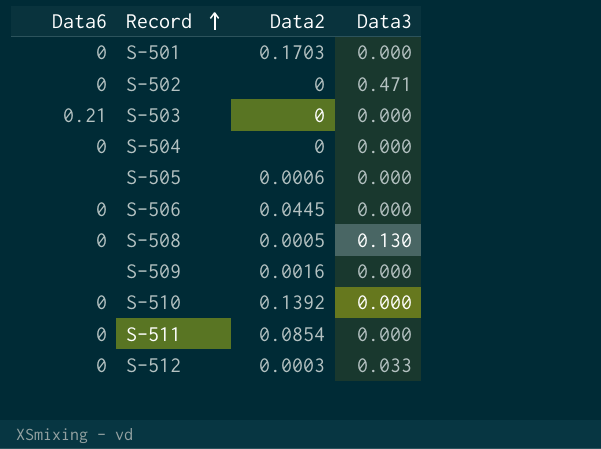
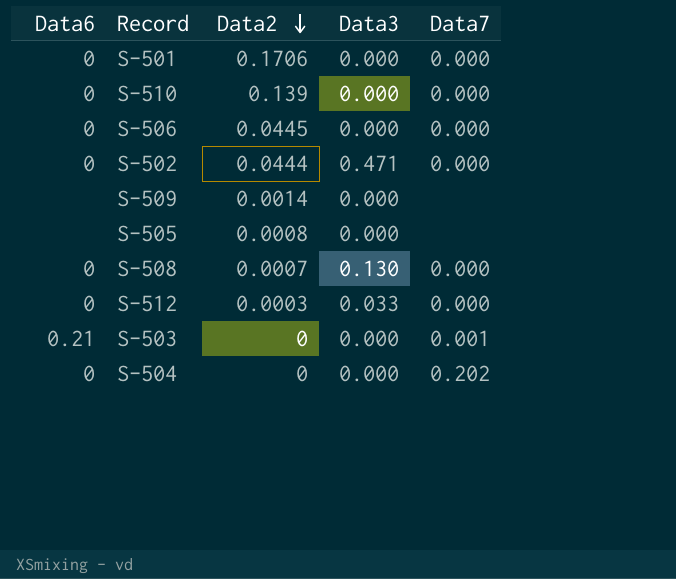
row order: Record ascending -> Data2 descending
column Data7 | position: none -> 5
row S-511: 0 | 0.0854 | 0.000 -> none
S-501 | Data2: 0.1703 -> 0.1706
S-510 | Data2: 0.1392 -> 0.139
S-502 | Data2: 0 -> 0.0444
S-509 | Data2: 0.0016 -> 0.0014
S-505 | Data2: 0.0006 -> 0.0008
S-508 | Data2: 0.0005 -> 0.0007

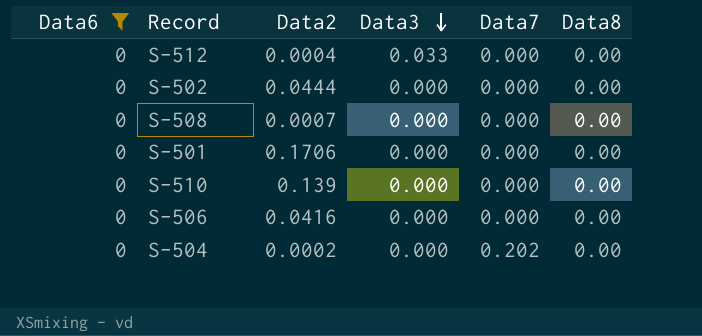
filter: none -> Data6 = 0
row order: Data2 descending -> Data3 descending
column Data8 | position: none -> 6
S-512 | Data2: 0.0003 -> 0.0004
S-502 | Data3: 0.471 -> 0.000
S-508 | Data3: 0.130 -> 0.000
S-506 | Data2: 0.0445 -> 0.0416
S-504 | Data2: 0 -> 0.0002

